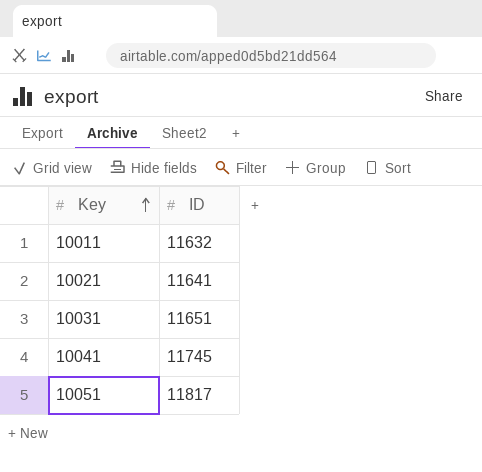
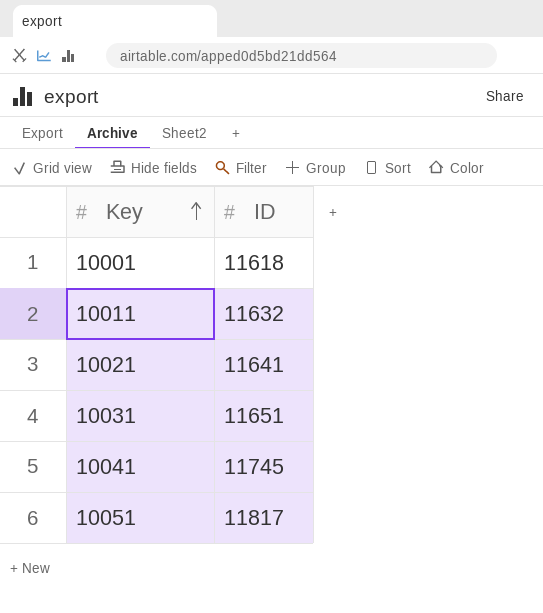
row 10001: none -> 11618

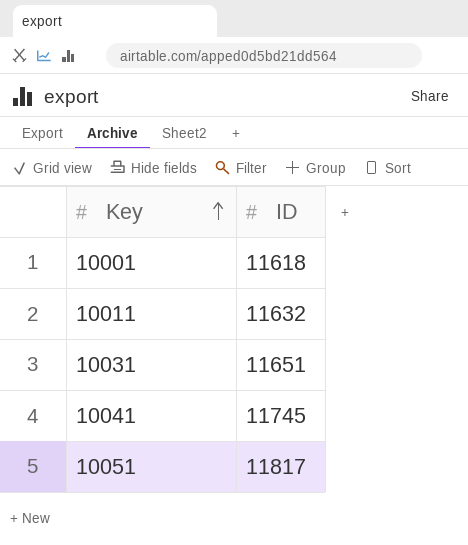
row 10021: 11641 -> none

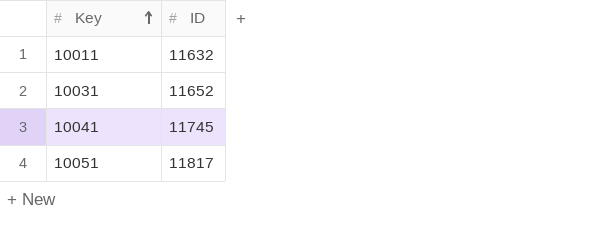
row 10001: 11618 -> none
10031 | ID: 11651 -> 11652

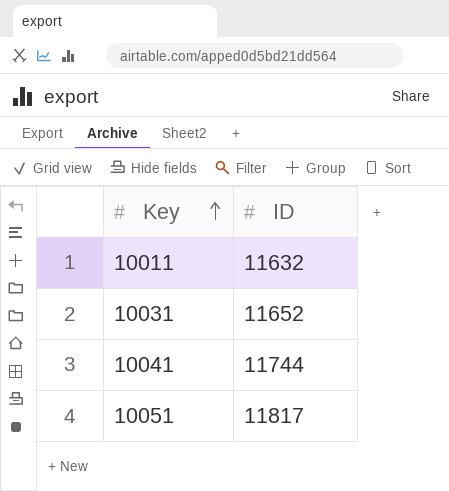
10041 | ID: 11745 -> 11744

